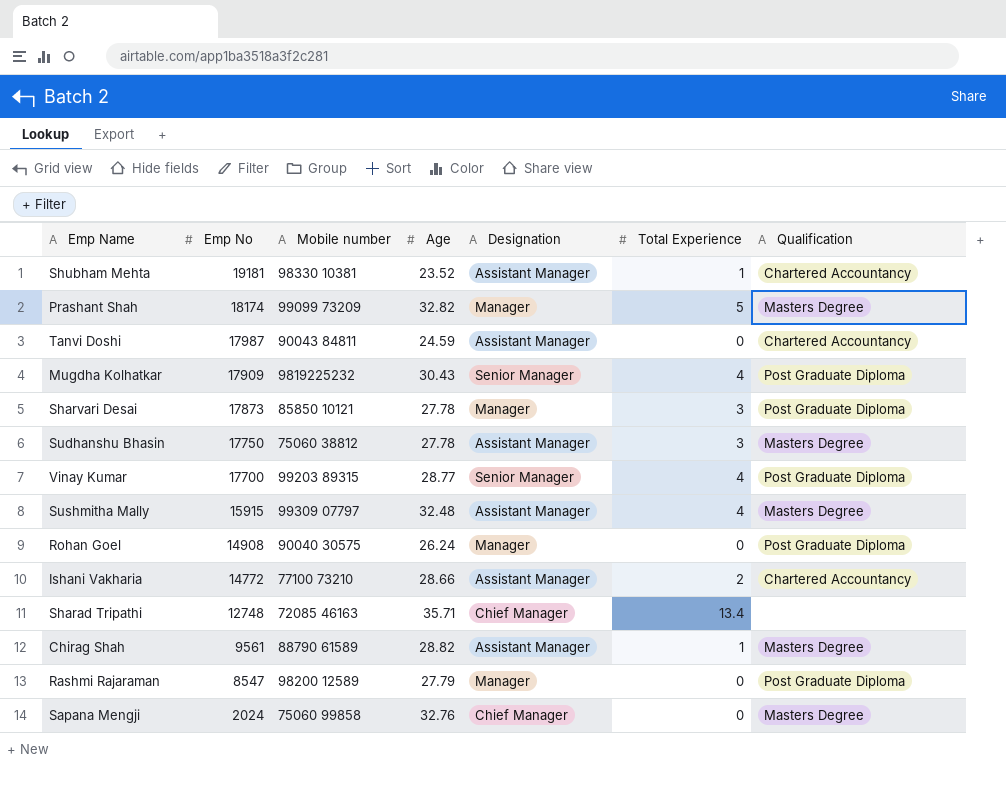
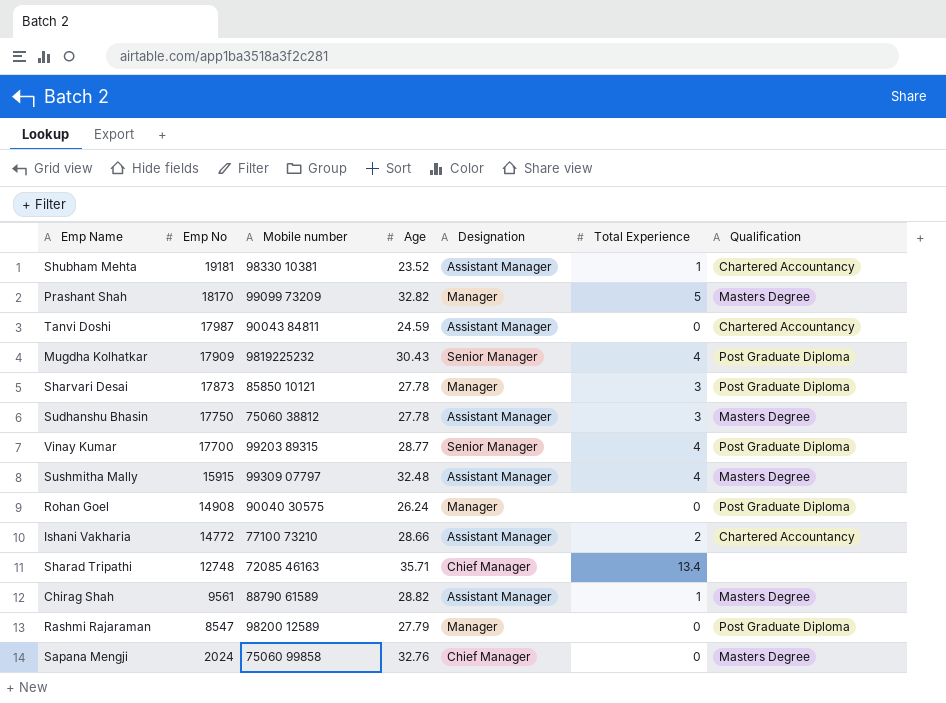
Prashant Shah | Emp No: 18174 -> 18170

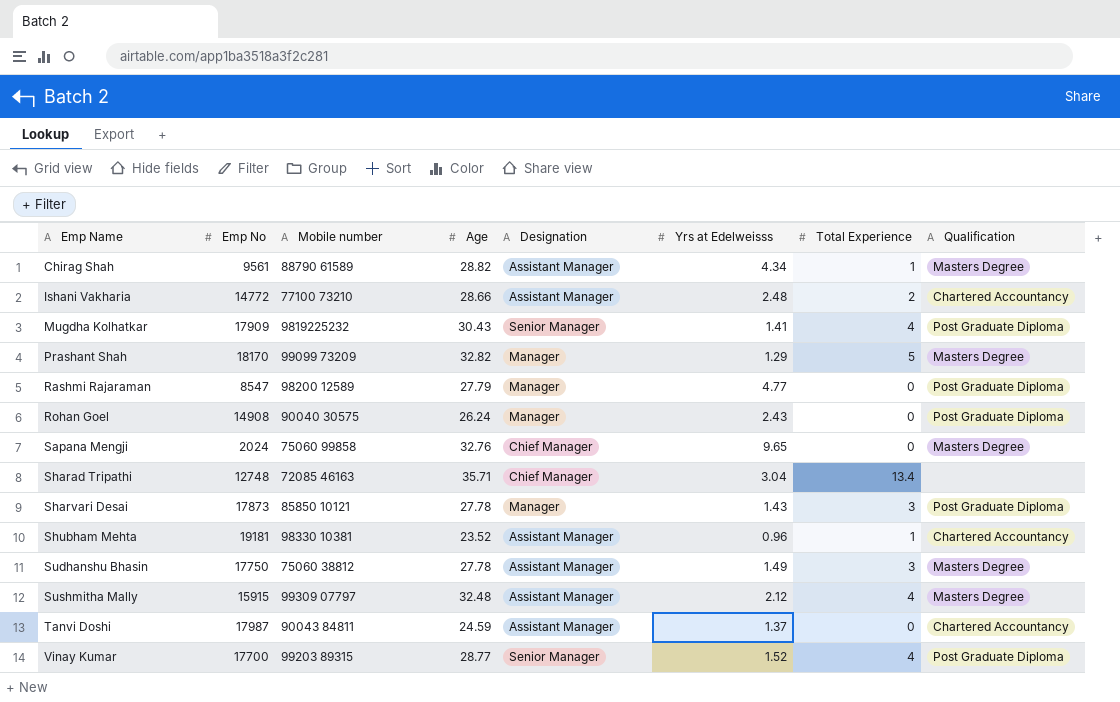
row order: Emp No descending -> Emp Name ascending
column Yrs at Edelweisss | position: none -> 6

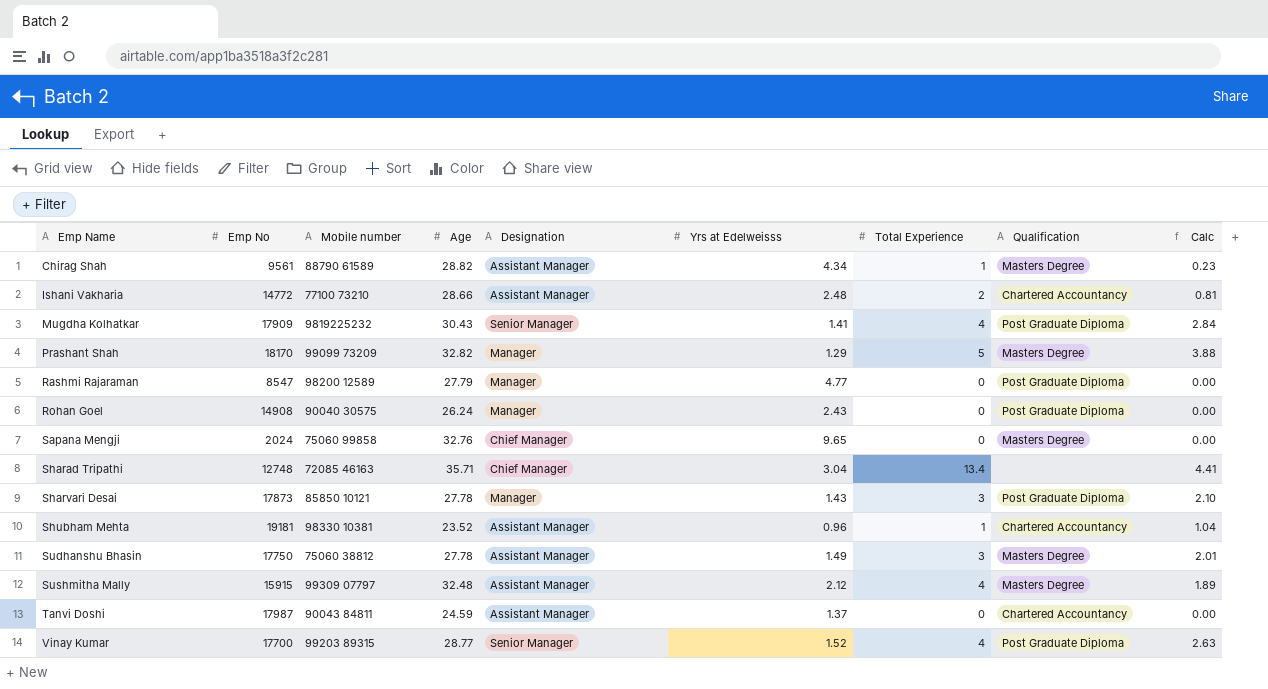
column Calc | formula: none -> [Total Experience] / [Yrs at Edelweisss]

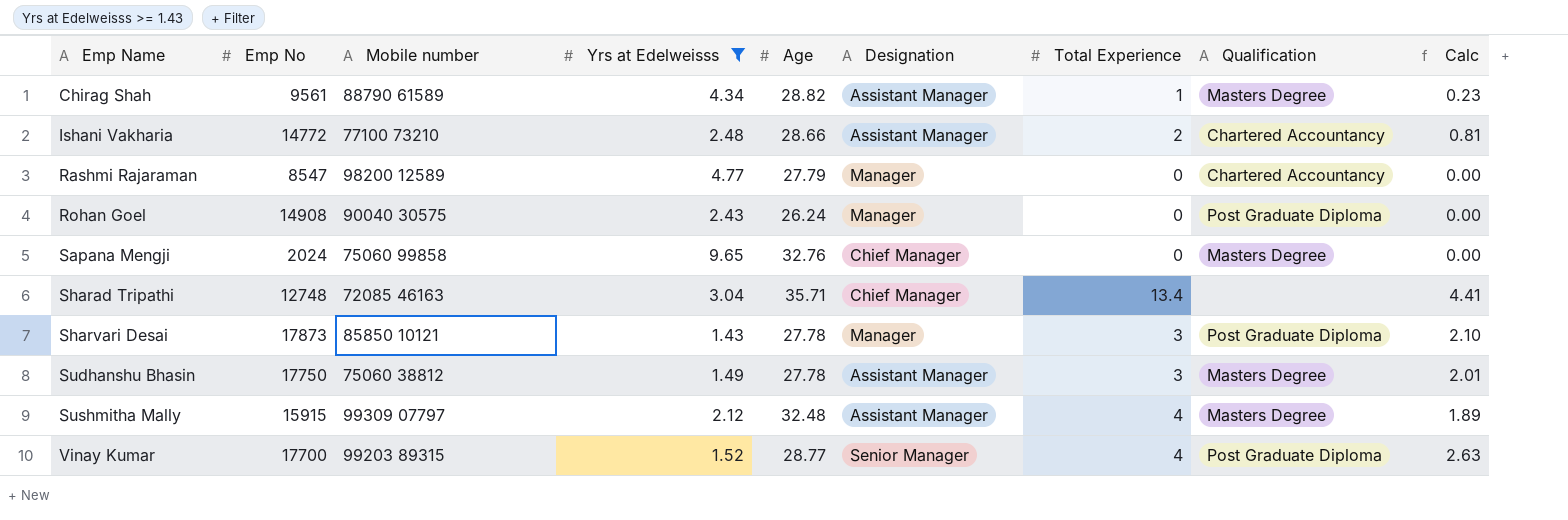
filter: none -> Yrs at Edelweisss >= 1.43
column Yrs at Edelweisss | position: 6 -> 4
Rashmi Rajaraman | Qualification: Post Graduate Diploma -> Chartered Accountancy

